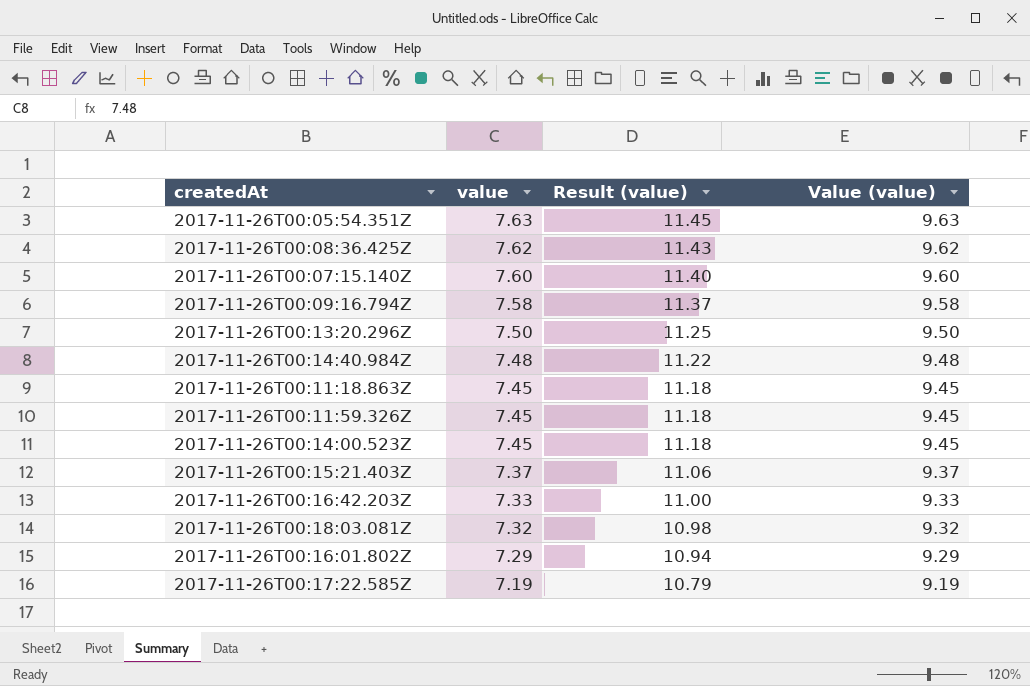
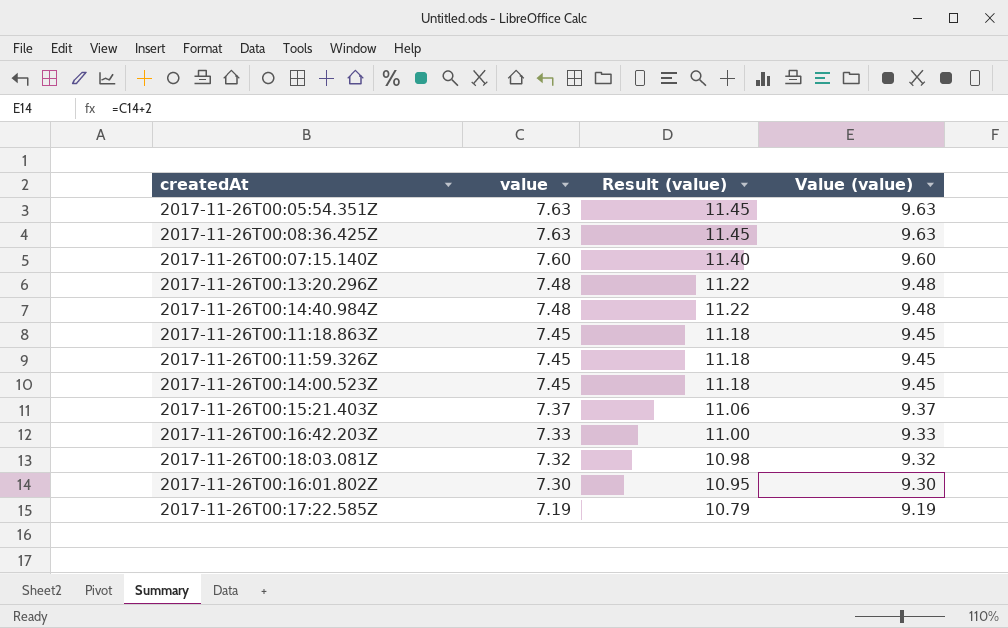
row 2017-11-26T00:09:16.794Z: 7.58 | 11.37 | 9.58 -> none
2017-11-26T00:08:36.425Z | value: 7.62 -> 7.63
2017-11-26T00:08:36.425Z | Result (value): 11.43 -> 11.45
2017-11-26T00:08:36.425Z | Value (value): 9.62 -> 9.63
2017-11-26T00:13:20.296Z | value: 7.50 -> 7.48
2017-11-26T00:13:20.296Z | Result (value): 11.25 -> 11.22
2017-11-26T00:13:20.296Z | Value (value): 9.50 -> 9.48
2017-11-26T00:16:01.802Z | value: 7.29 -> 7.30
2017-11-26T00:16:01.802Z | Result (value): 10.94 -> 10.95
2017-11-26T00:16:01.802Z | Value (value): 9.29 -> 9.30

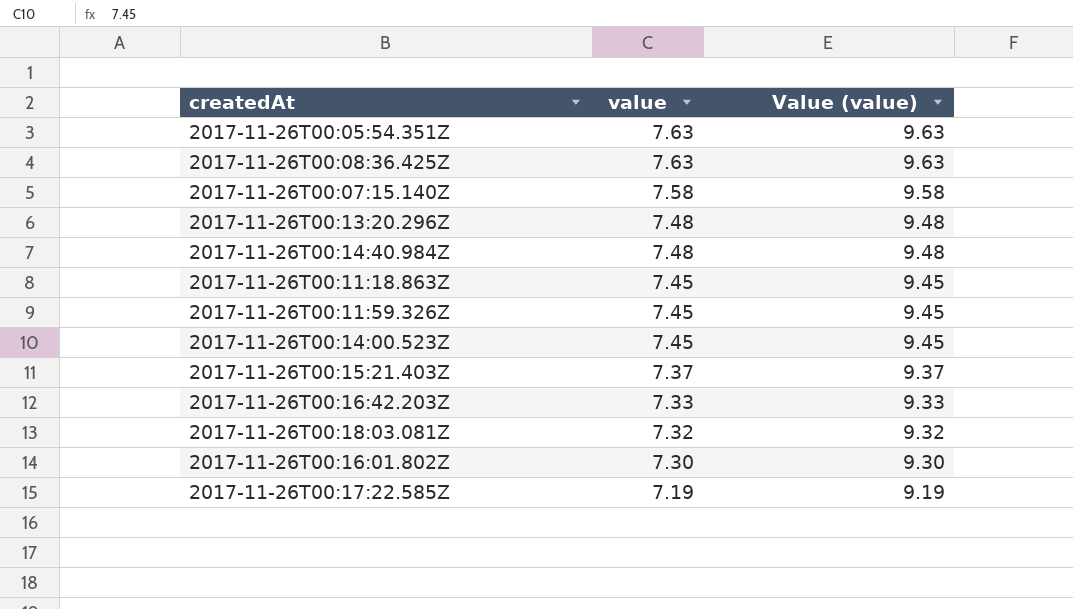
column Result (value) | formula: [value] * 1.5 -> none
2017-11-26T00:07:15.140Z | value: 7.60 -> 7.58
2017-11-26T00:07:15.140Z | Value (value): 9.60 -> 9.58

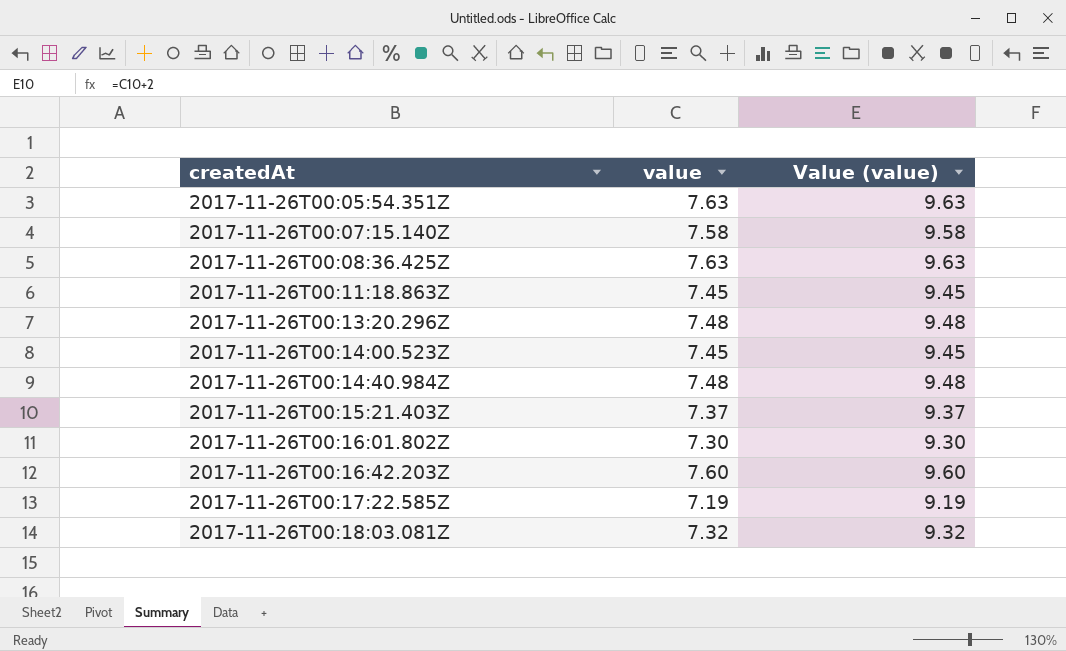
row order: value descending -> createdAt ascending
row 2017-11-26T00:11:59.326Z: 7.45 | 9.45 -> none
2017-11-26T00:16:42.203Z | value: 7.33 -> 7.60
2017-11-26T00:16:42.203Z | Value (value): 9.33 -> 9.60

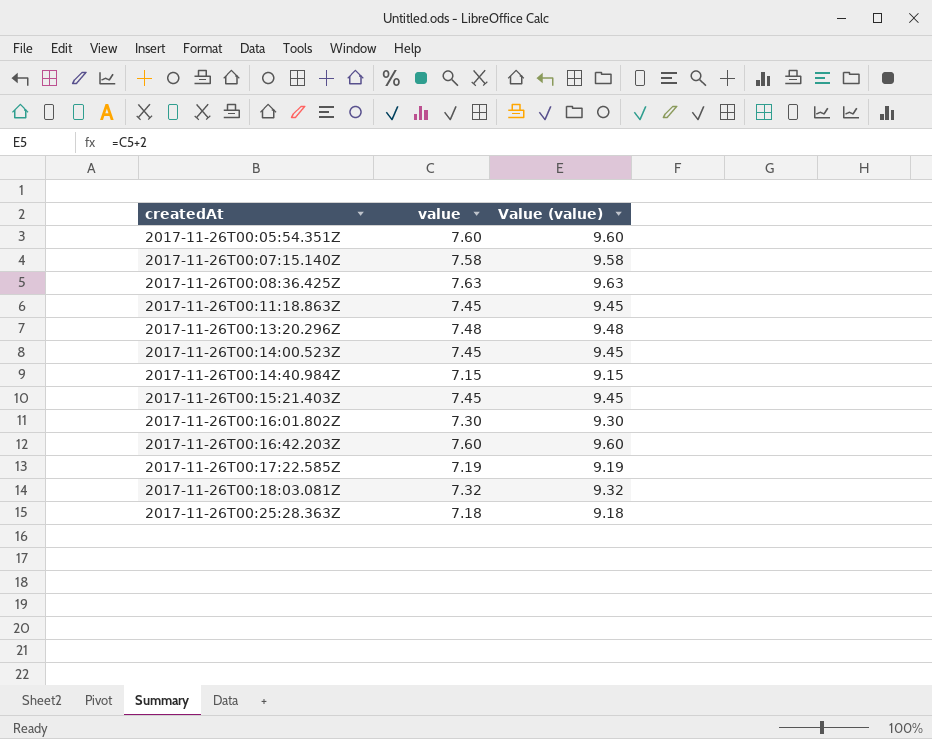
2017-11-26T00:05:54.351Z | value: 7.63 -> 7.60
2017-11-26T00:05:54.351Z | Value (value): 9.63 -> 9.60
2017-11-26T00:14:40.984Z | value: 7.48 -> 7.15
2017-11-26T00:14:40.984Z | Value (value): 9.48 -> 9.15
2017-11-26T00:15:21.403Z | value: 7.37 -> 7.45
2017-11-26T00:15:21.403Z | Value (value): 9.37 -> 9.45
row 2017-11-26T00:25:28.363Z: none -> 7.18 | 9.18

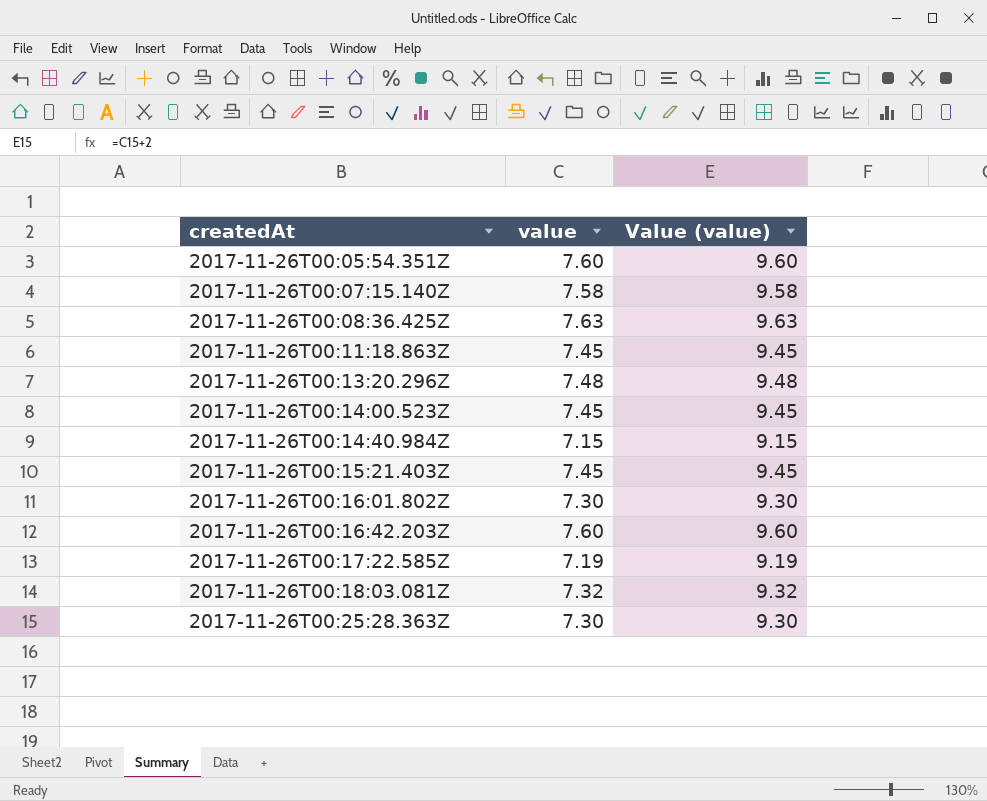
2017-11-26T00:25:28.363Z | value: 7.18 -> 7.30
2017-11-26T00:25:28.363Z | Value (value): 9.18 -> 9.30

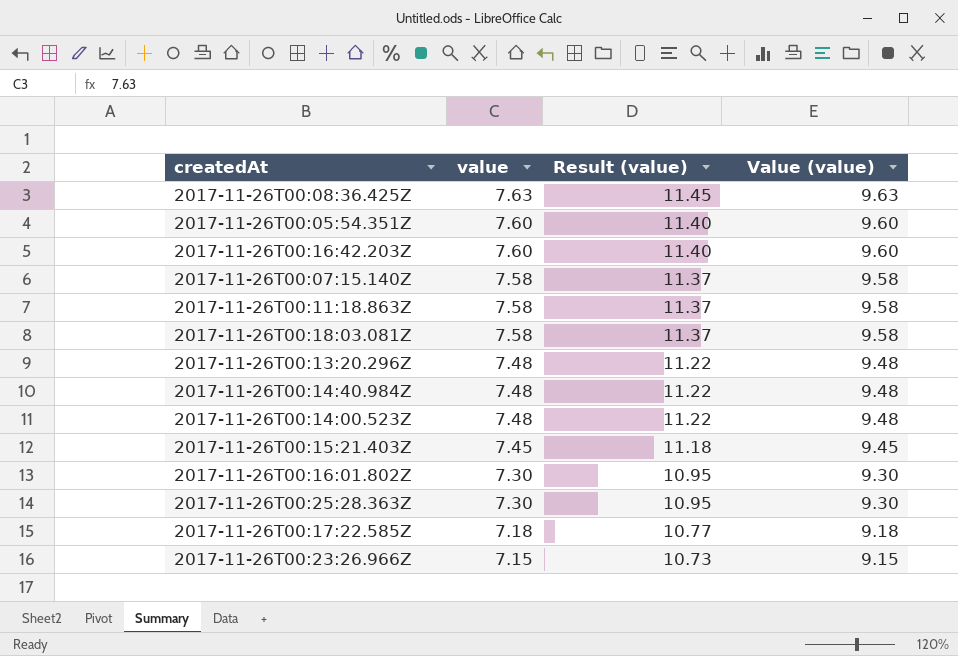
row order: createdAt ascending -> value descending
column Result (value) | formula: none -> [value] * 1.5
2017-11-26T00:11:18.863Z | value: 7.45 -> 7.58
2017-11-26T00:11:18.863Z | Value (value): 9.45 -> 9.58
2017-11-26T00:18:03.081Z | value: 7.32 -> 7.58
2017-11-26T00:18:03.081Z | Value (value): 9.32 -> 9.58
2017-11-26T00:14:40.984Z | value: 7.15 -> 7.48
2017-11-26T00:14:40.984Z | Value (value): 9.15 -> 9.48
2017-11-26T00:14:00.523Z | value: 7.45 -> 7.48
2017-11-26T00:14:00.523Z | Value (value): 9.45 -> 9.48
2017-11-26T00:17:22.585Z | value: 7.19 -> 7.18
2017-11-26T00:17:22.585Z | Value (value): 9.19 -> 9.18
row 2017-11-26T00:23:26.966Z: none -> 7.15 | 10.73 | 9.15

